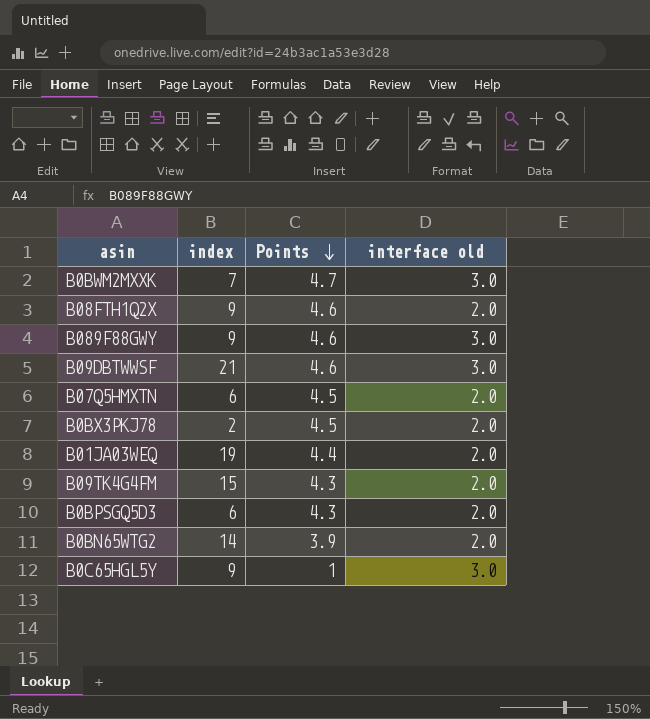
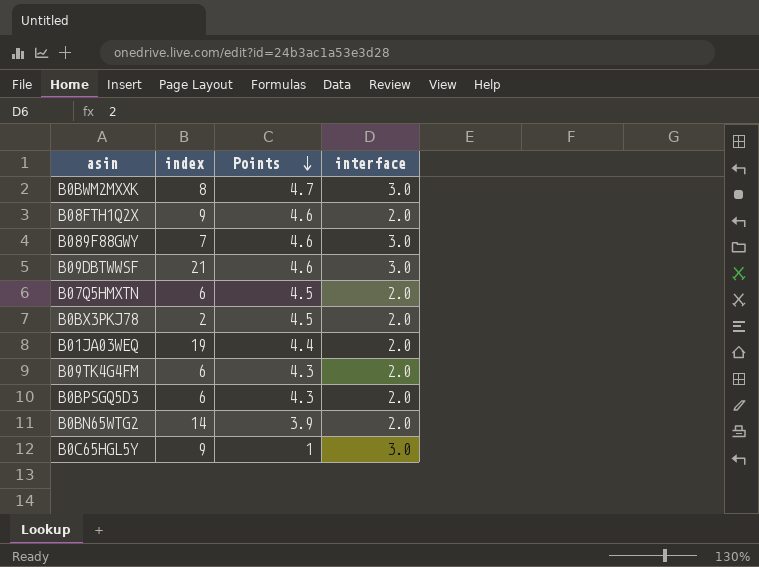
column name: interface old -> interface
B0BWM2MXXK | index: 7 -> 8
B089F88GWY | index: 9 -> 7
B09TK4G4FM | index: 15 -> 6

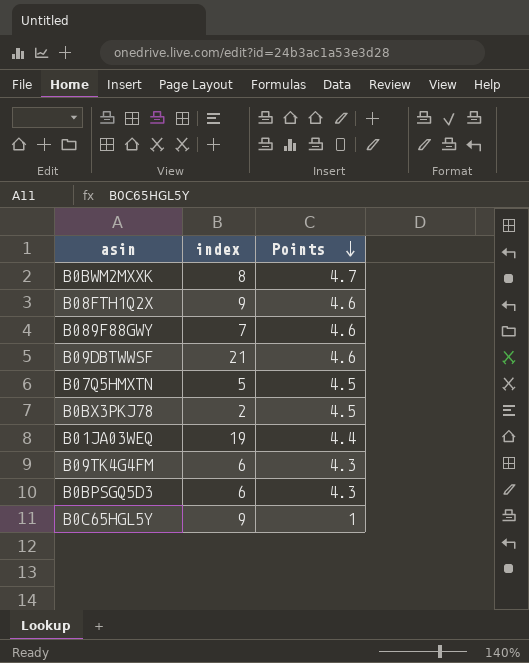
column interface | position: 4 -> none
row B0BN65WTG2: 14 | 3.9 | 2.0 -> none
B07Q5HMXTN | index: 6 -> 5

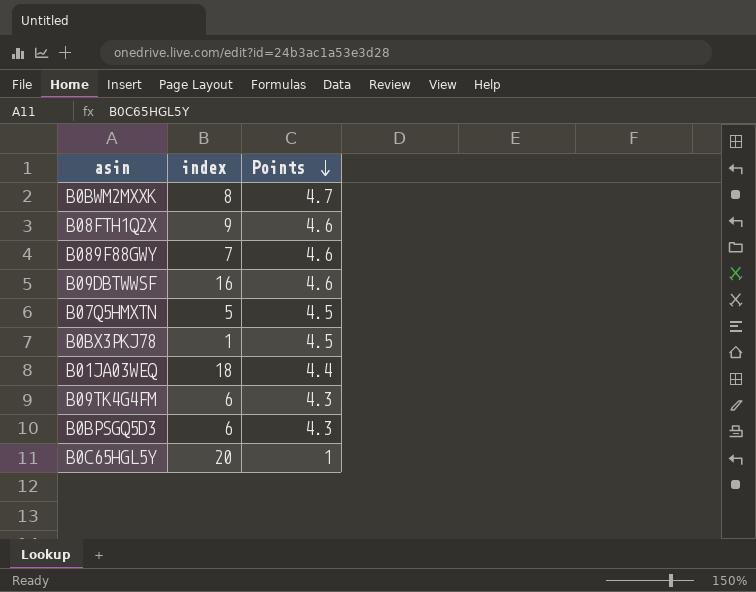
B09DBTWWSF | index: 21 -> 16
B0BX3PKJ78 | index: 2 -> 1
B01JA03WEQ | index: 19 -> 18
B0C65HGL5Y | index: 9 -> 20

